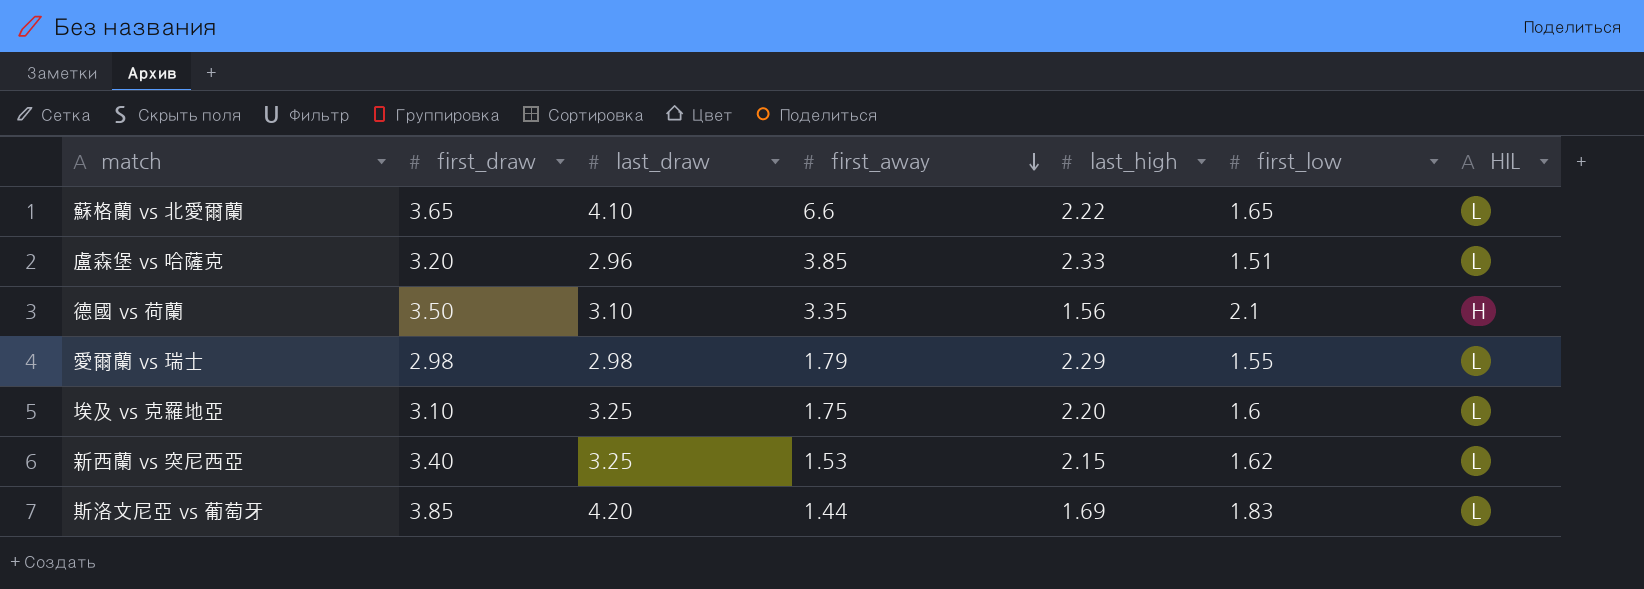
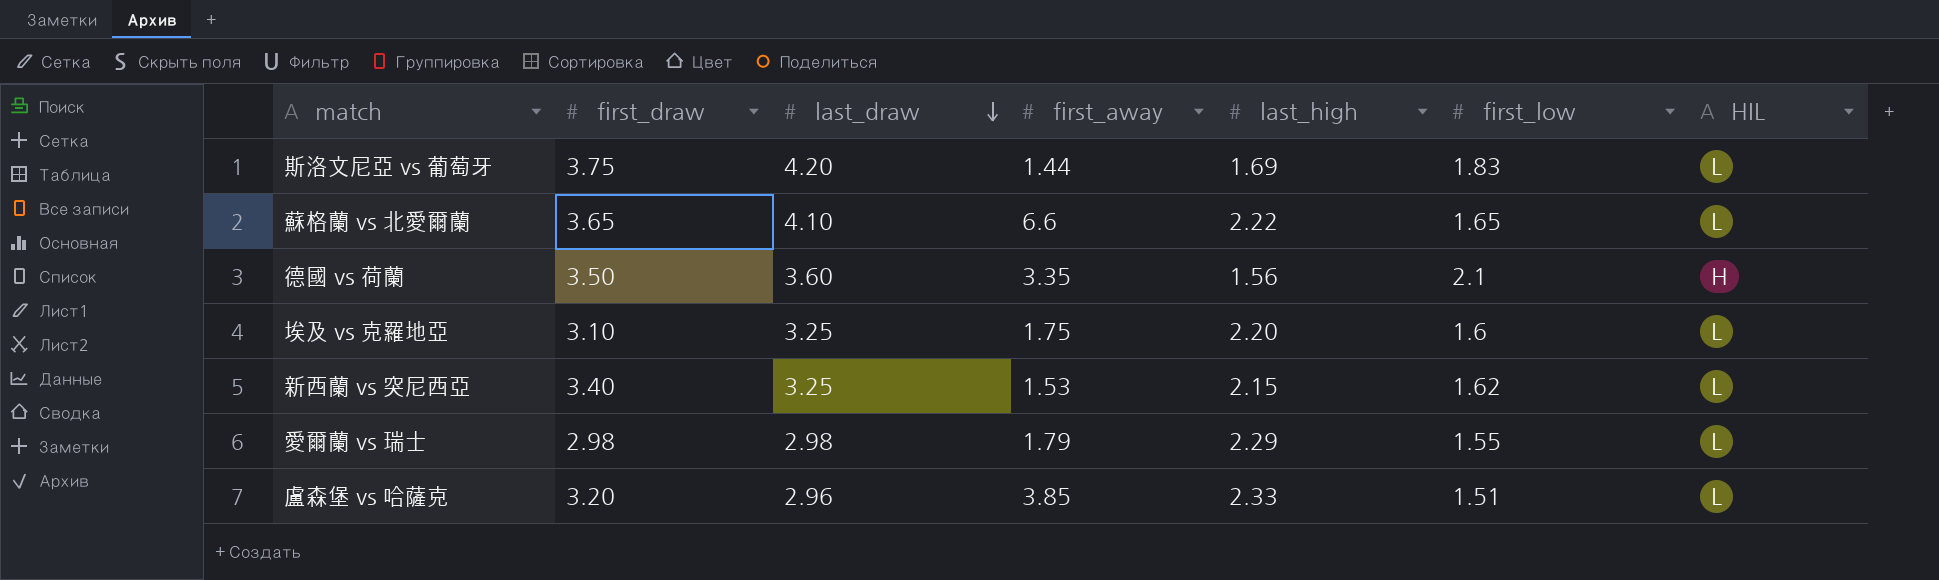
row order: first_away descending -> last_draw descending
斯洛文尼亞 vs 葡萄牙 | first_draw: 3.85 -> 3.75
德國 vs 荷蘭 | last_draw: 3.10 -> 3.60

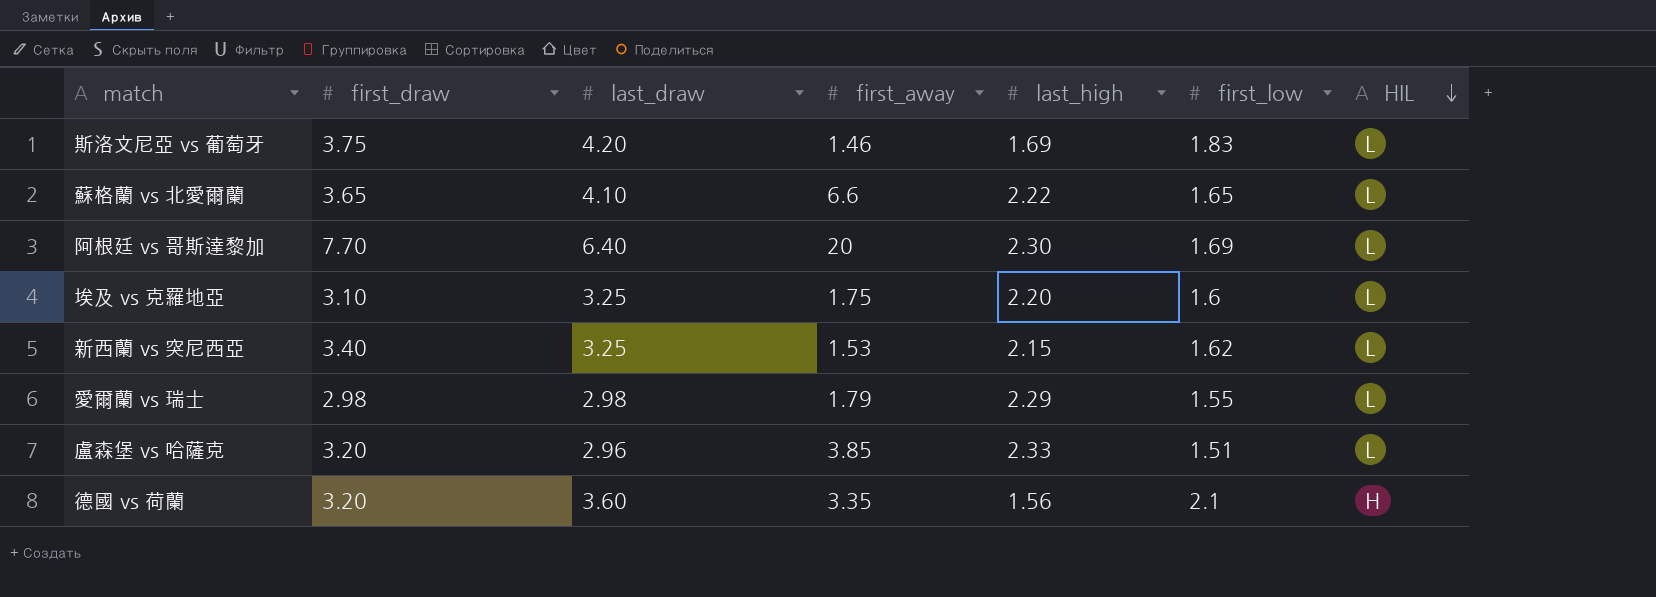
row order: last_draw descending -> HIL descending
斯洛文尼亞 vs 葡萄牙 | first_away: 1.44 -> 1.46
row 阿根廷 vs 哥斯達黎加: none -> 7.70 | 6.40 | 20 | 2.30 | 1.69 | L
德國 vs 荷蘭 | first_draw: 3.50 -> 3.20

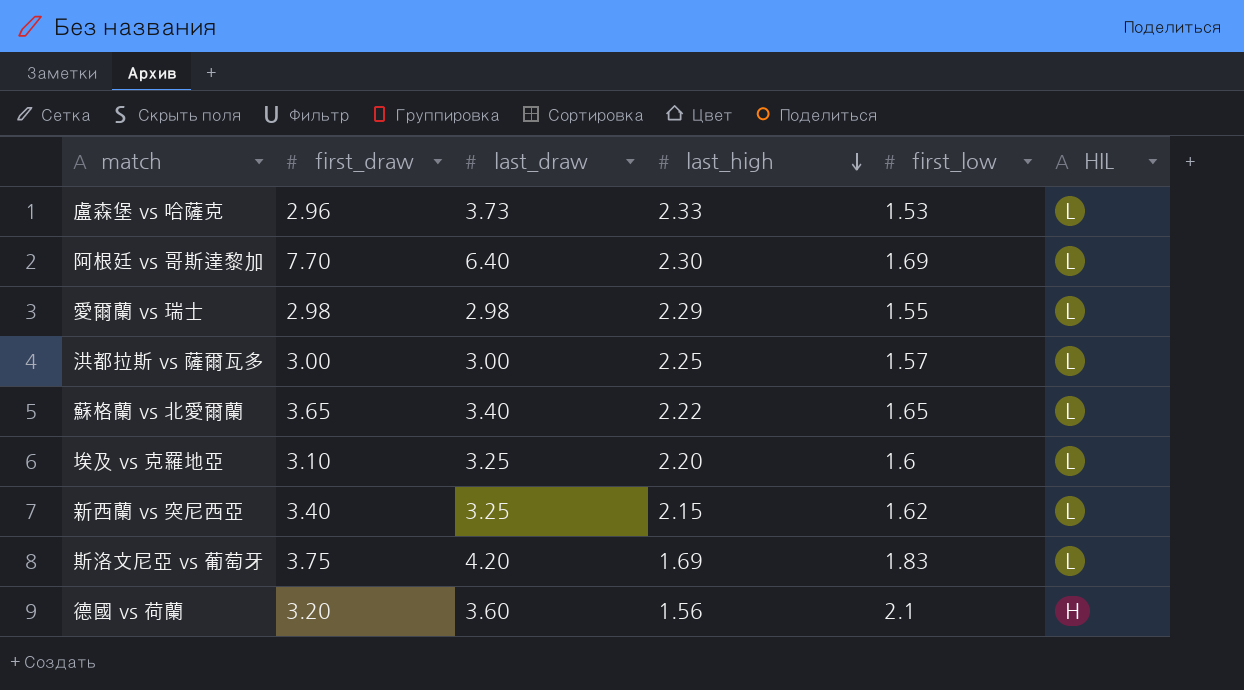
row order: HIL descending -> last_high descending
column first_away | position: 4 -> none
盧森堡 vs 哈薩克 | first_draw: 3.20 -> 2.96
盧森堡 vs 哈薩克 | last_draw: 2.96 -> 3.73
盧森堡 vs 哈薩克 | first_low: 1.51 -> 1.53
row 洪都拉斯 vs 薩爾瓦多: none -> 3.00 | 3.00 | 2.25 | 1.57 | L
蘇格蘭 vs 北愛爾蘭 | last_draw: 4.10 -> 3.40

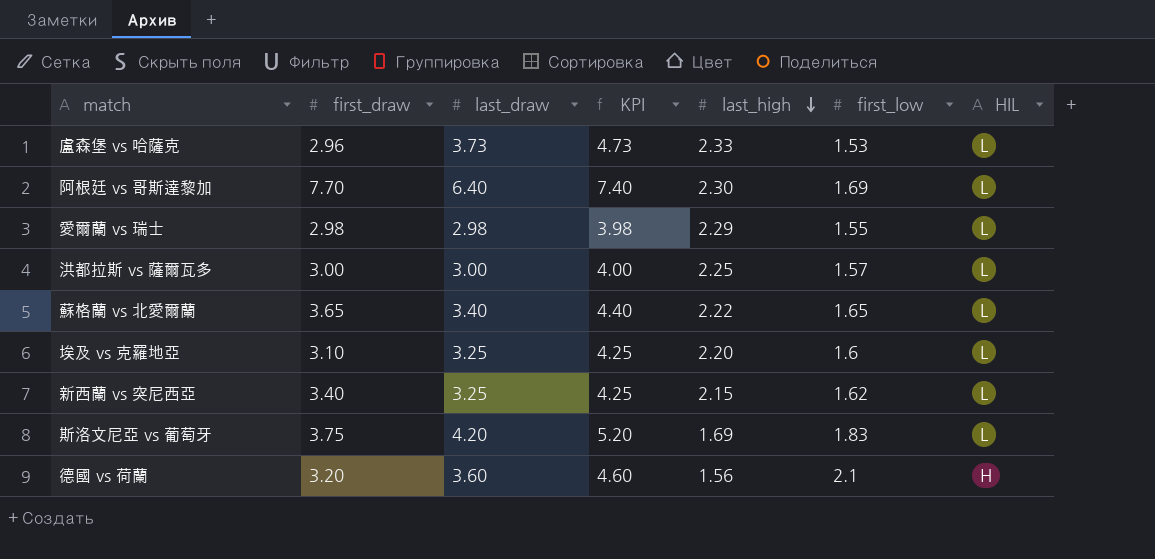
column KPI | formula: none -> [last_draw] + 1

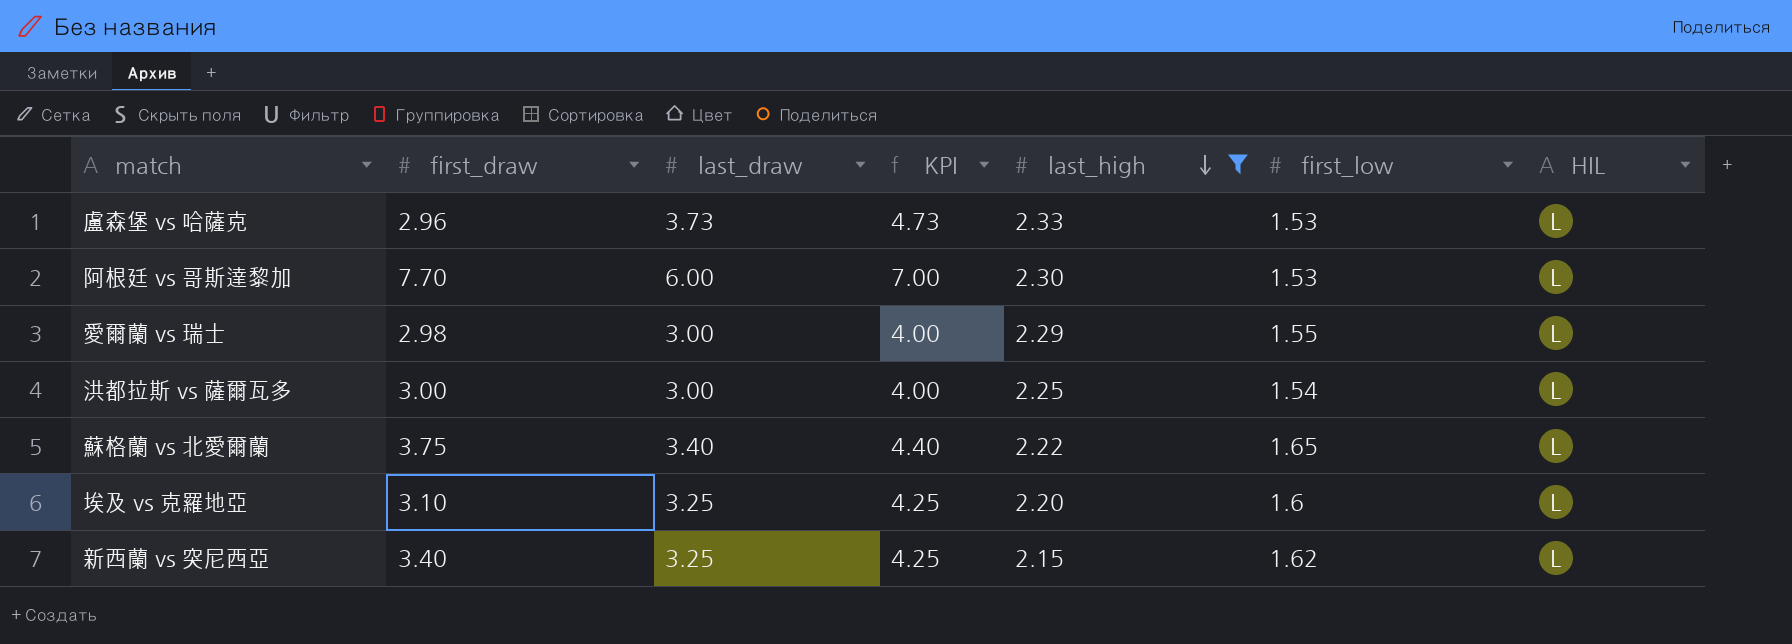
filter: none -> last_high >= 2.15
阿根廷 vs 哥斯達黎加 | last_draw: 6.40 -> 6.00
阿根廷 vs 哥斯達黎加 | KPI: 7.40 -> 7.00
阿根廷 vs 哥斯達黎加 | first_low: 1.69 -> 1.53
愛爾蘭 vs 瑞士 | last_draw: 2.98 -> 3.00
愛爾蘭 vs 瑞士 | KPI: 3.98 -> 4.00
洪都拉斯 vs 薩爾瓦多 | first_low: 1.57 -> 1.54
蘇格蘭 vs 北愛爾蘭 | first_draw: 3.65 -> 3.75

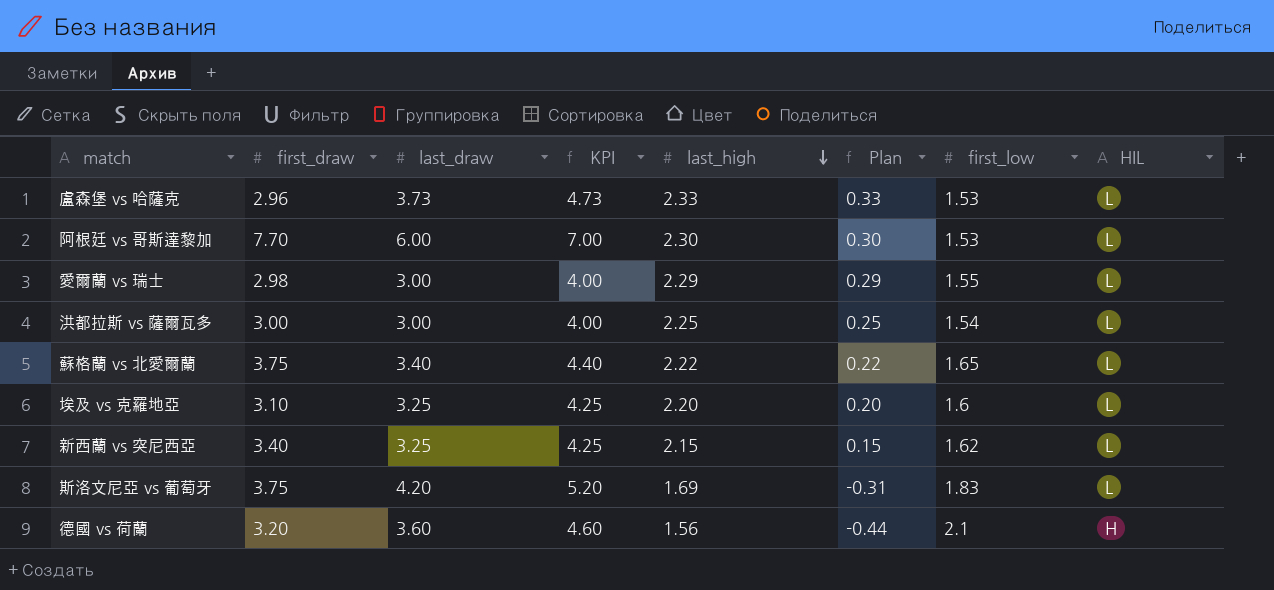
filter: last_high >= 2.15 -> none
column Plan | formula: none -> [last_high] - 2

